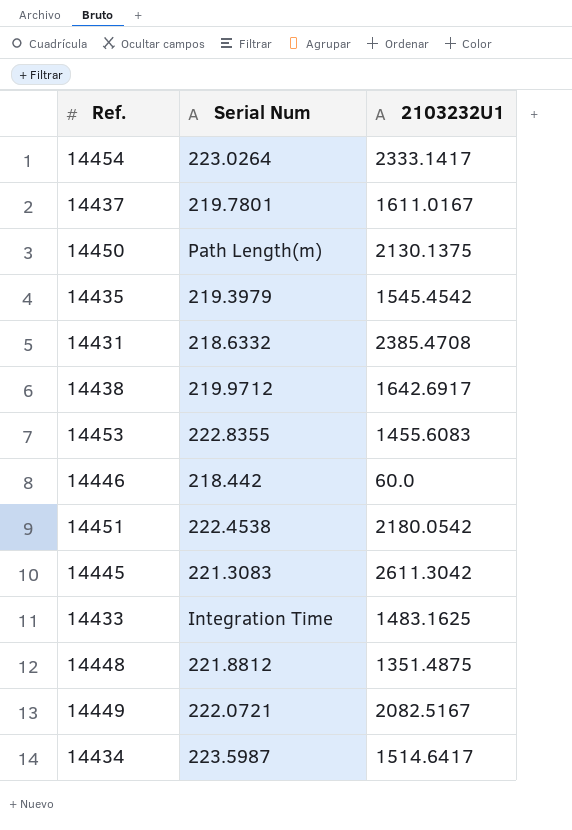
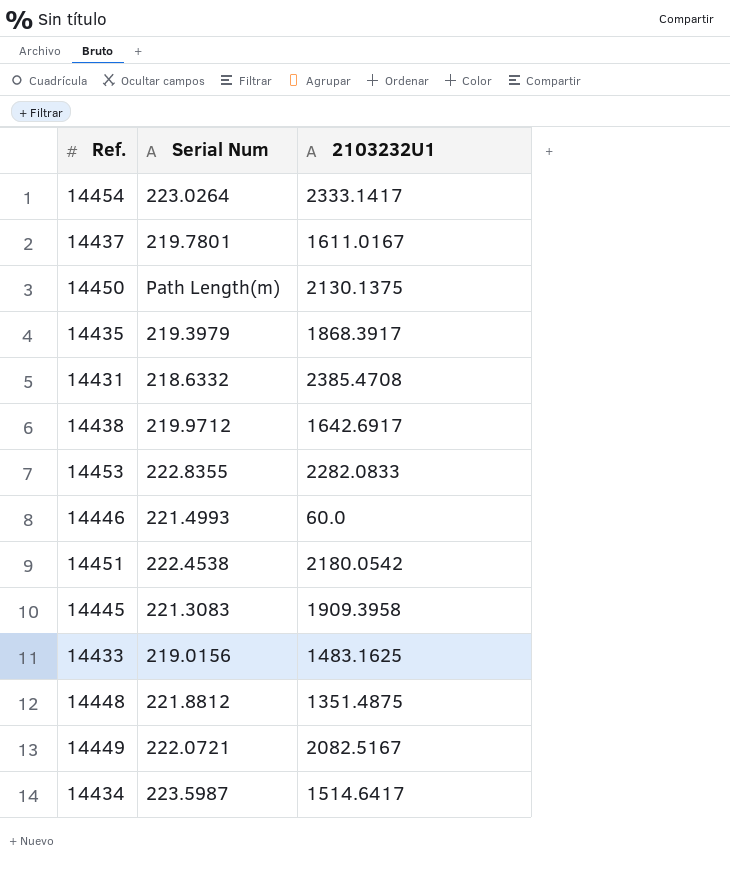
14435 | 2103232U1: 1545.4542 -> 1868.3917
14453 | 2103232U1: 1455.6083 -> 2282.0833
14446 | Serial Num: 218.442 -> 221.4993
14445 | 2103232U1: 2611.3042 -> 1909.3958
14433 | Serial Num: Integration Time -> 219.0156

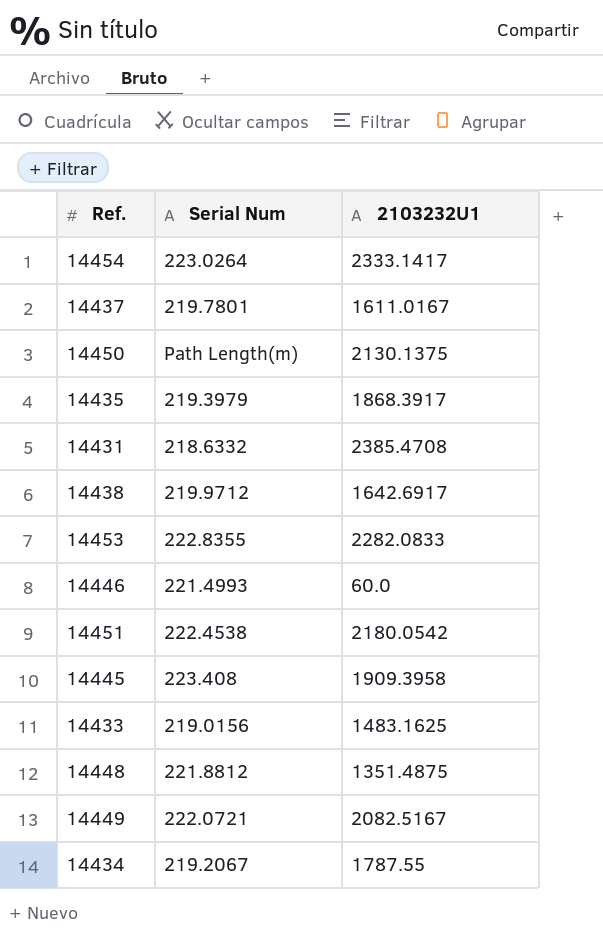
14445 | Serial Num: 221.3083 -> 223.408
14434 | Serial Num: 223.5987 -> 219.2067
14434 | 2103232U1: 1514.6417 -> 1787.55

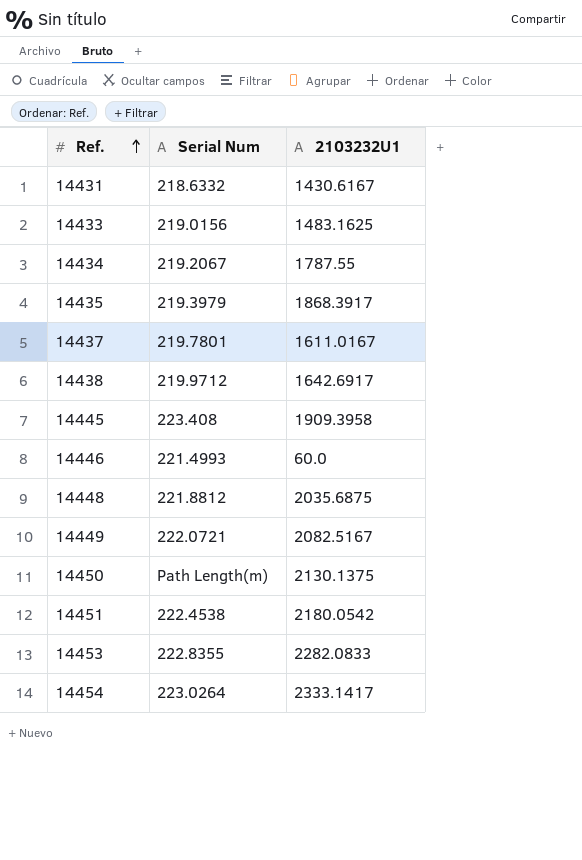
row order: none -> Ref. ascending
14431 | 2103232U1: 2385.4708 -> 1430.6167
14448 | 2103232U1: 1351.4875 -> 2035.6875

